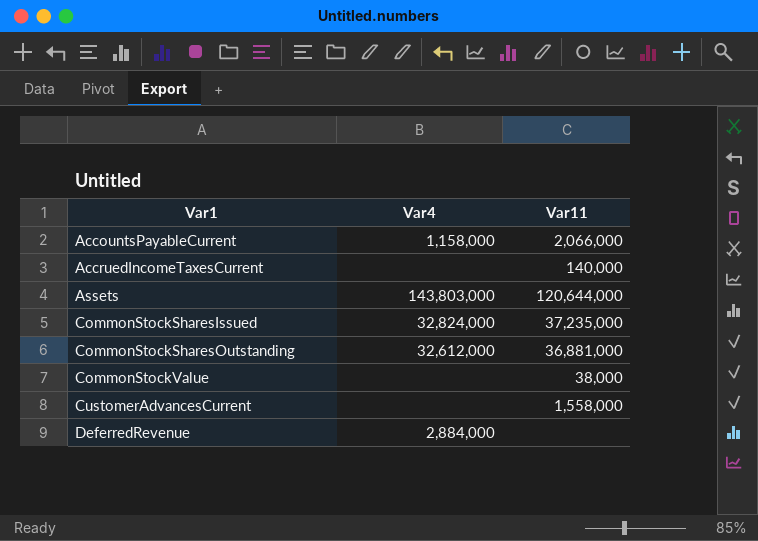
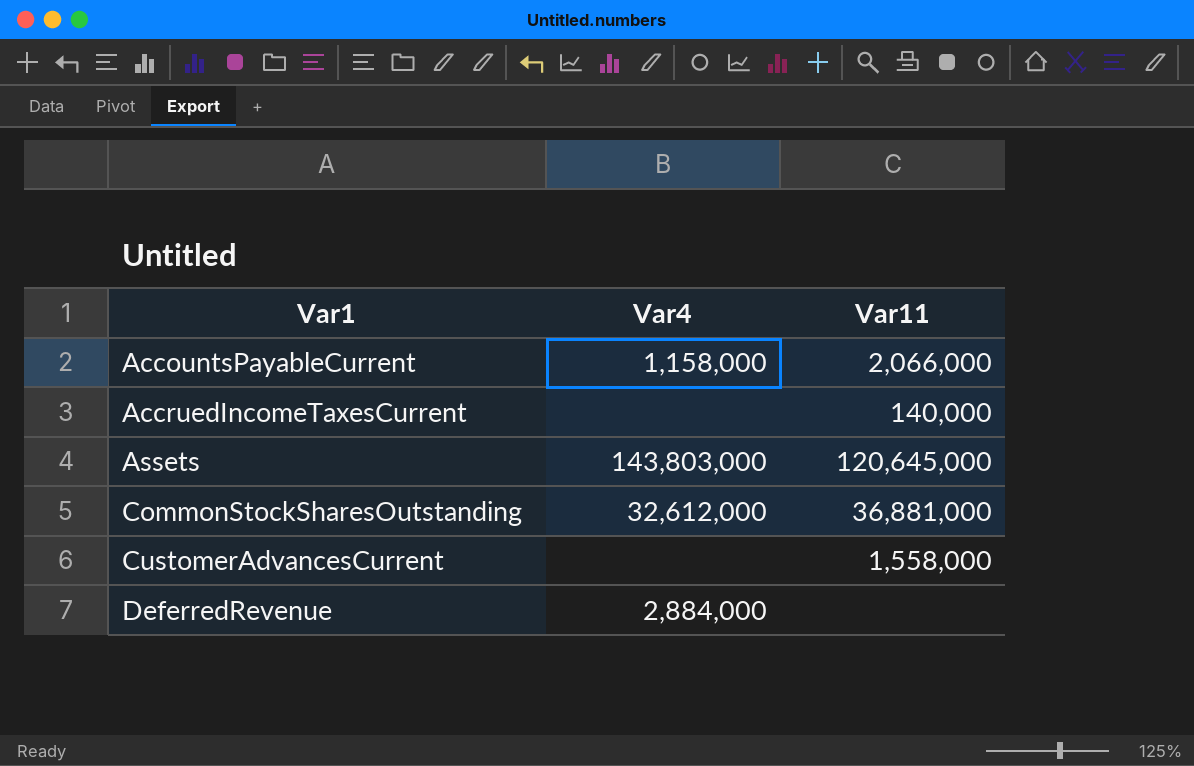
row CommonStockSharesIssued: 32,824,000 | 37,235,000 -> none
row CommonStockValue: none | 38,000 -> none
Assets | Var11: 120,644,000 -> 120,645,000

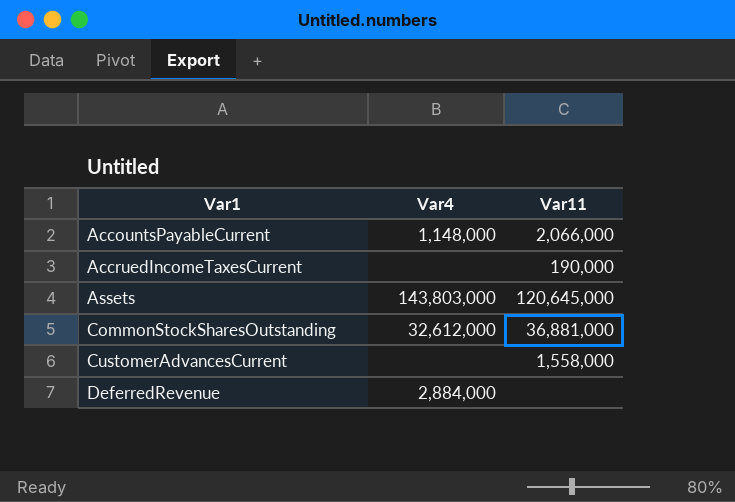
AccountsPayableCurrent | Var4: 1,158,000 -> 1,148,000
AccruedIncomeTaxesCurrent | Var11: 140,000 -> 190,000

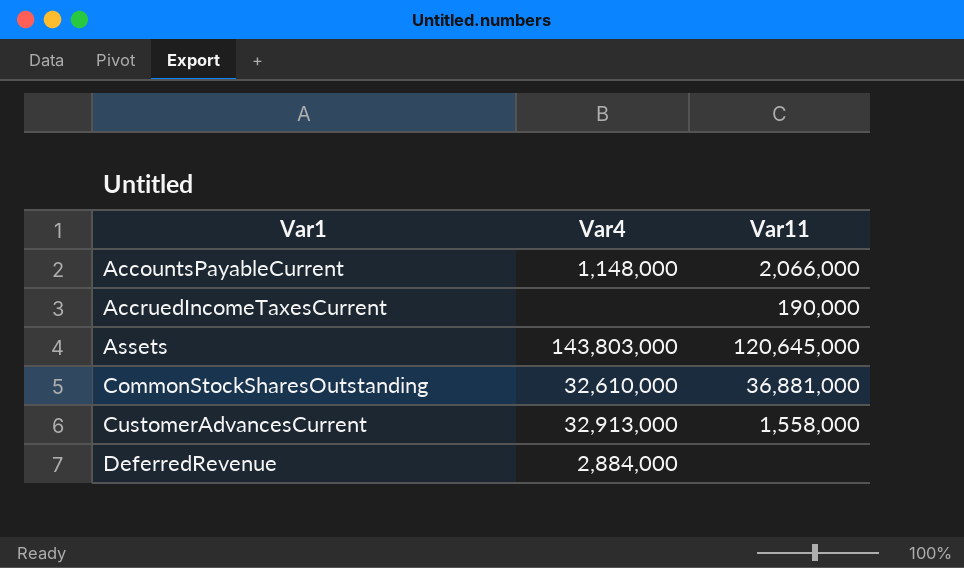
CommonStockSharesOutstanding | Var4: 32,612,000 -> 32,610,000
CustomerAdvancesCurrent | Var4: none -> 32,913,000

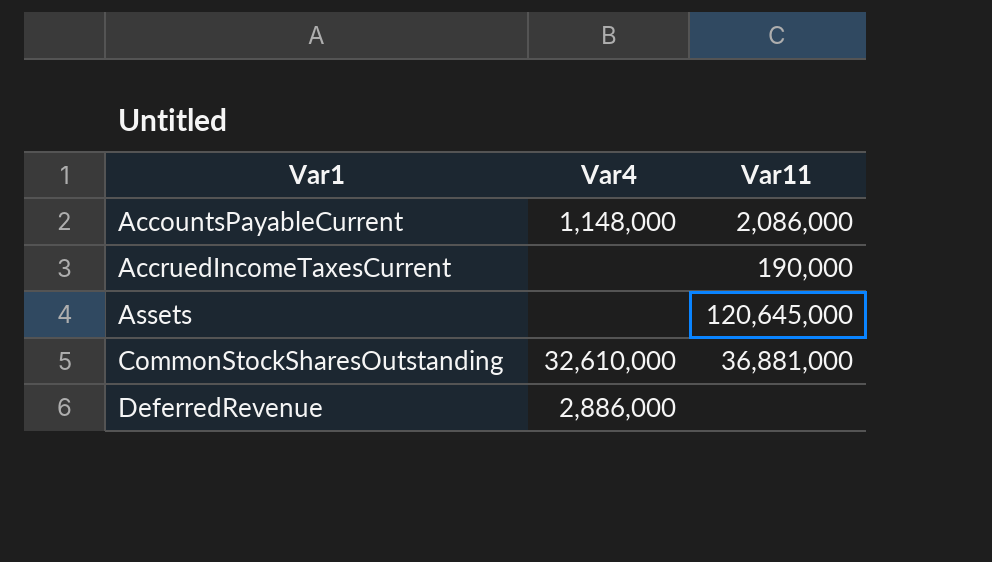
row CustomerAdvancesCurrent: 32,913,000 | 1,558,000 -> none
AccountsPayableCurrent | Var11: 2,066,000 -> 2,086,000
Assets | Var4: 143,803,000 -> none
DeferredRevenue | Var4: 2,884,000 -> 2,886,000

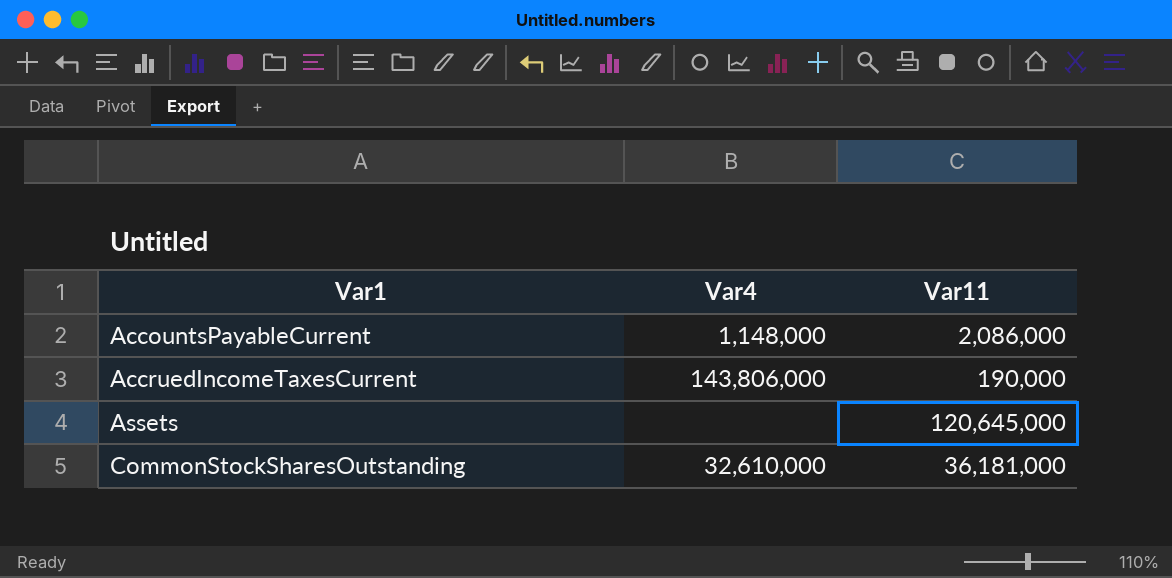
row DeferredRevenue: 2,886,000 | none -> none
AccruedIncomeTaxesCurrent | Var4: none -> 143,806,000
CommonStockSharesOutstanding | Var11: 36,881,000 -> 36,181,000

